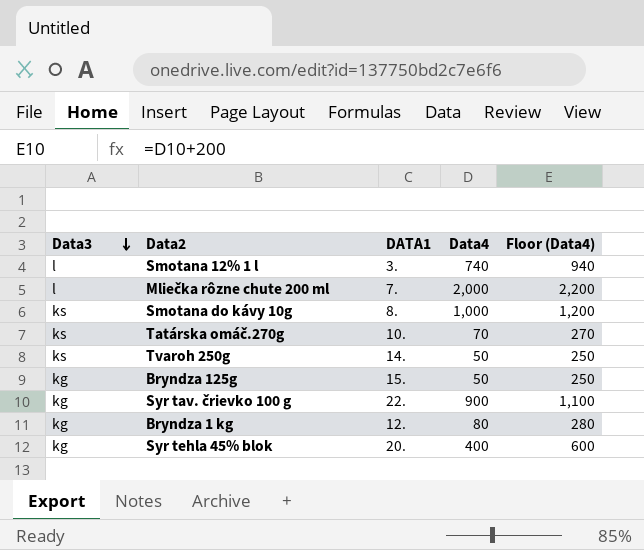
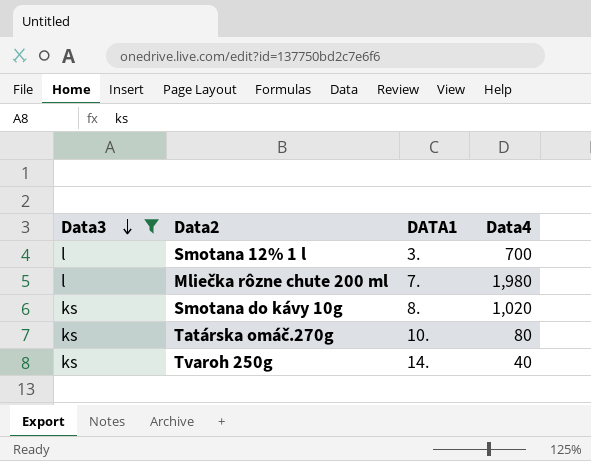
filter: none -> Data3 != kg
column Floor (Data4) | formula: [Data4] + 200 -> none
Smotana 12% 1 l | Data4: 740 -> 700
Mliečka rôzne chute 200 ml | Data4: 2,000 -> 1,980
Smotana do kávy 10g | Data4: 1,000 -> 1,020
Tatárska omáč.270g | Data4: 70 -> 80
Tvaroh 250g | Data4: 50 -> 40

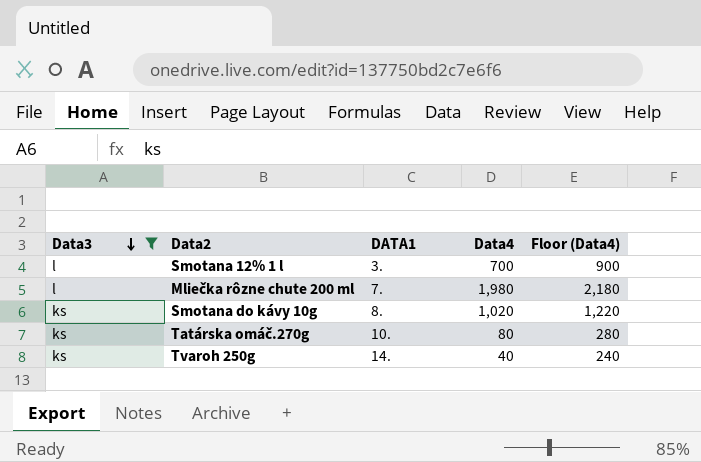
column Floor (Data4) | formula: none -> [Data4] + 200

